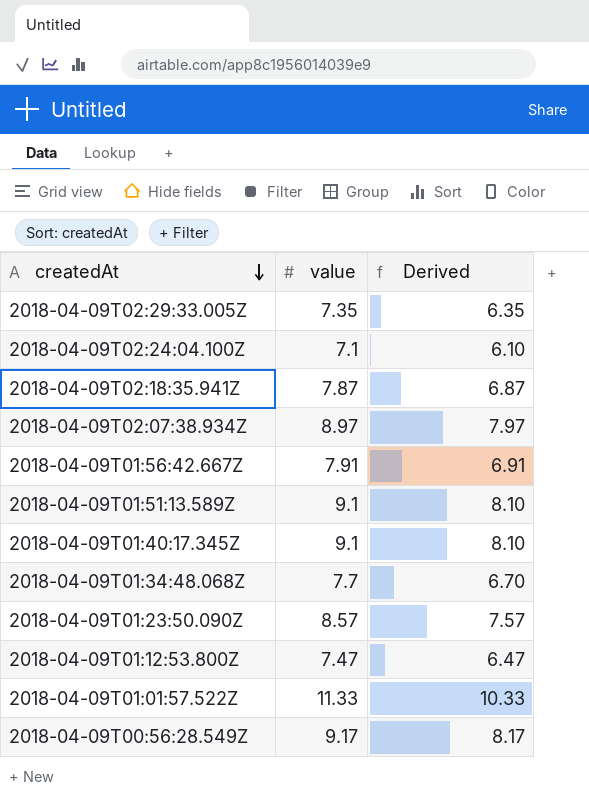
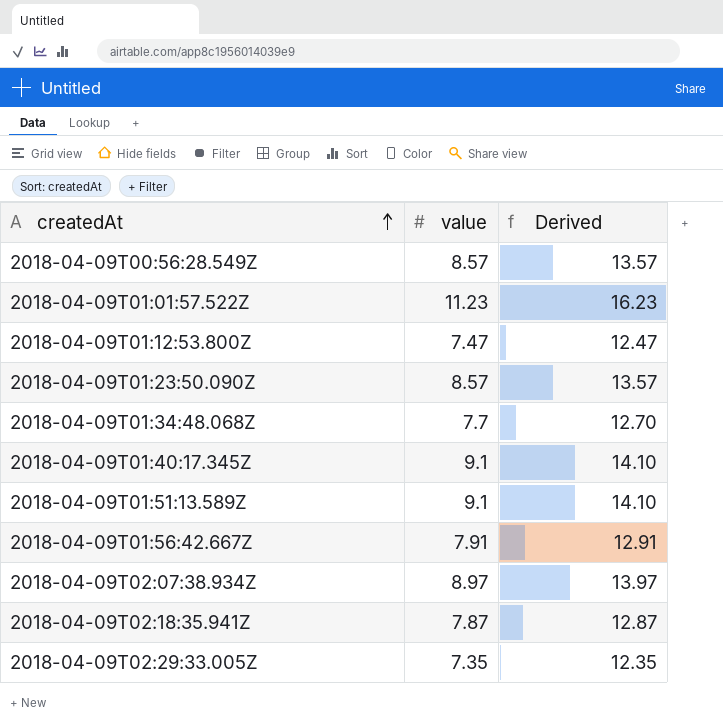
row order: createdAt descending -> createdAt ascending
column Derived | formula: [value] - 1 -> [value] + 5
row 2018-04-09T02:24:04.100Z: 7.1 | 6.10 -> none
2018-04-09T00:56:28.549Z | value: 9.17 -> 8.57
2018-04-09T01:01:57.522Z | value: 11.33 -> 11.23

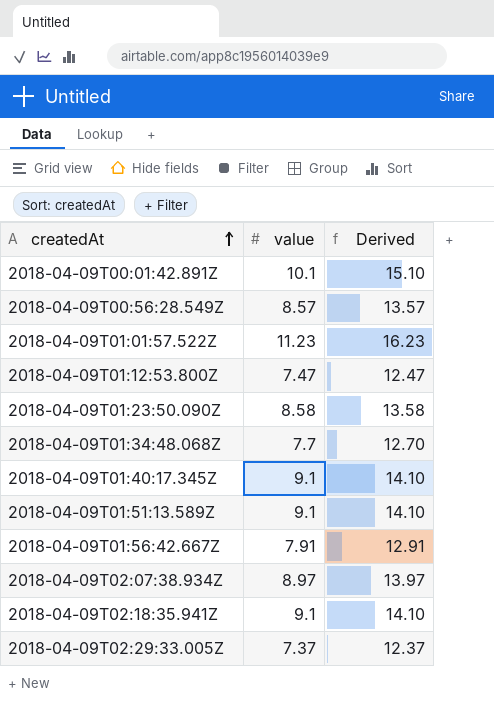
row 2018-04-09T00:01:42.891Z: none -> 10.1 | 15.10
2018-04-09T01:23:50.090Z | value: 8.57 -> 8.58
2018-04-09T01:23:50.090Z | Derived: 13.57 -> 13.58
2018-04-09T02:18:35.941Z | value: 7.87 -> 9.1
2018-04-09T02:18:35.941Z | Derived: 12.87 -> 14.10
2018-04-09T02:29:33.005Z | value: 7.35 -> 7.37
2018-04-09T02:29:33.005Z | Derived: 12.35 -> 12.37

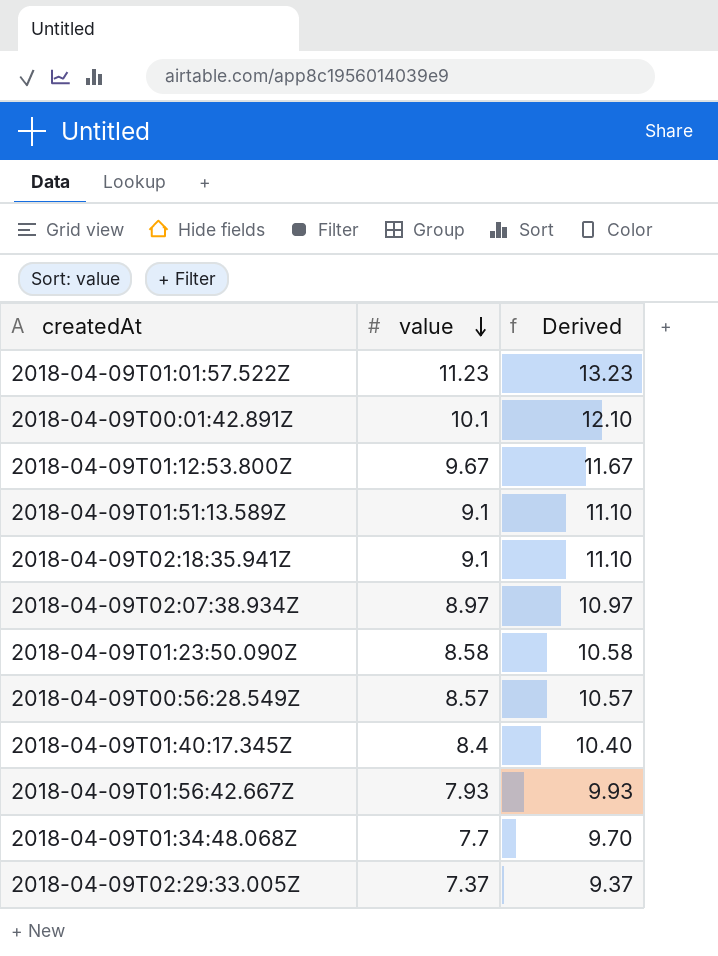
row order: createdAt ascending -> value descending
column Derived | formula: [value] + 5 -> [value] + 2
2018-04-09T01:12:53.800Z | value: 7.47 -> 9.67
2018-04-09T01:40:17.345Z | value: 9.1 -> 8.4
2018-04-09T01:56:42.667Z | value: 7.91 -> 7.93

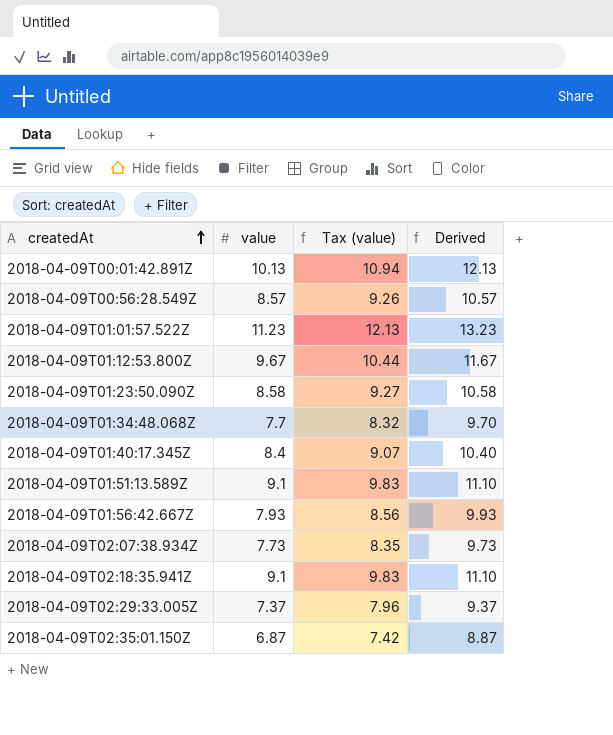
row order: value descending -> createdAt ascending
column Tax (value) | formula: none -> [value] * 1.08
2018-04-09T00:01:42.891Z | value: 10.1 -> 10.13
2018-04-09T00:01:42.891Z | Derived: 12.10 -> 12.13
2018-04-09T02:07:38.934Z | value: 8.97 -> 7.73
2018-04-09T02:07:38.934Z | Derived: 10.97 -> 9.73
row 2018-04-09T02:35:01.150Z: none -> 6.87 | 7.42 | 8.87

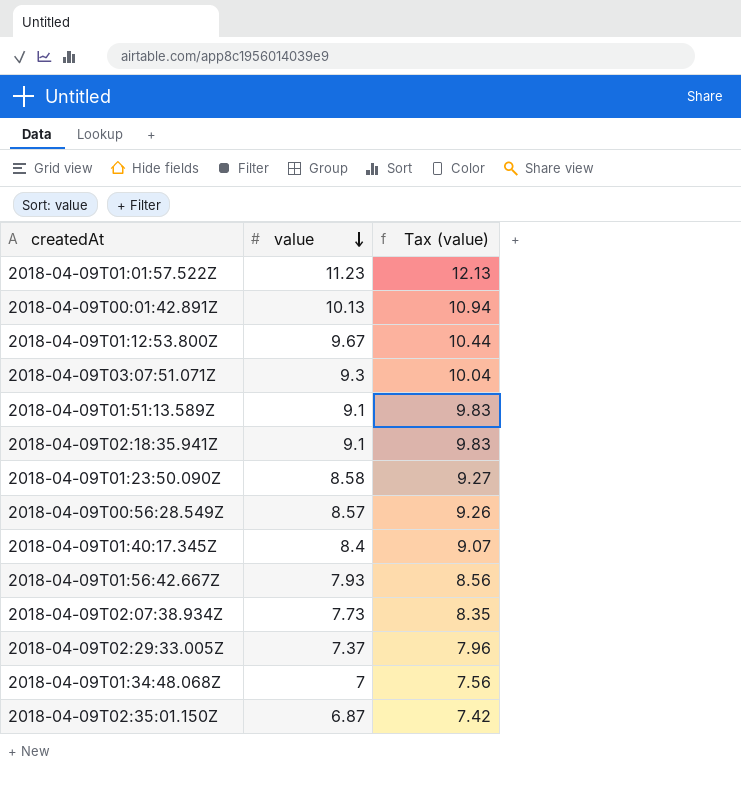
row order: createdAt ascending -> value descending
column Derived | formula: [value] + 2 -> none
row 2018-04-09T03:07:51.071Z: none -> 9.3 | 10.04
2018-04-09T01:34:48.068Z | value: 7.7 -> 7
2018-04-09T01:34:48.068Z | Tax (value): 8.32 -> 7.56

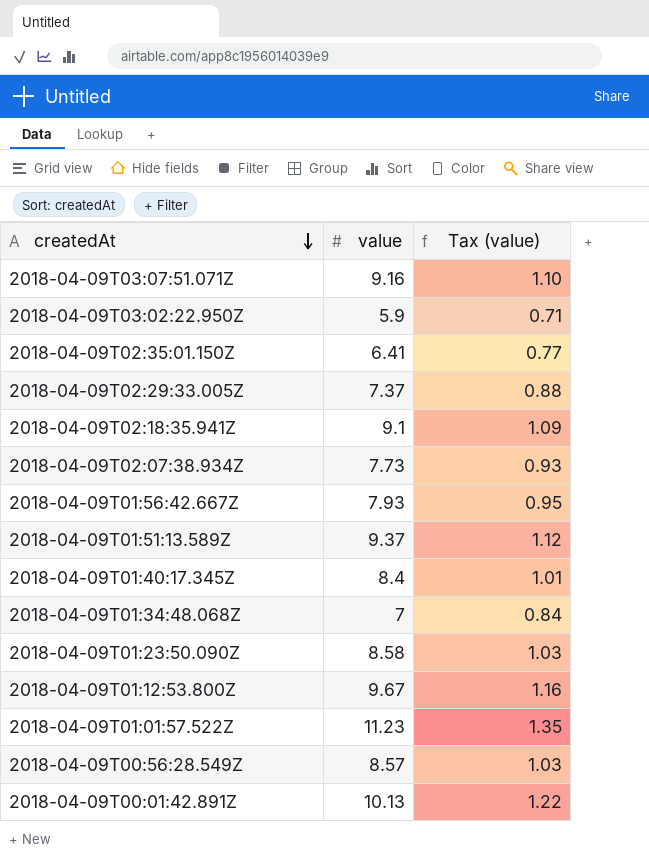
row order: value descending -> createdAt descending
column Tax (value) | formula: [value] * 1.08 -> [value] * 0.12
2018-04-09T03:07:51.071Z | value: 9.3 -> 9.16
row 2018-04-09T03:02:22.950Z: none -> 5.9 | 0.71
2018-04-09T02:35:01.150Z | value: 6.87 -> 6.41
2018-04-09T01:51:13.589Z | value: 9.1 -> 9.37

